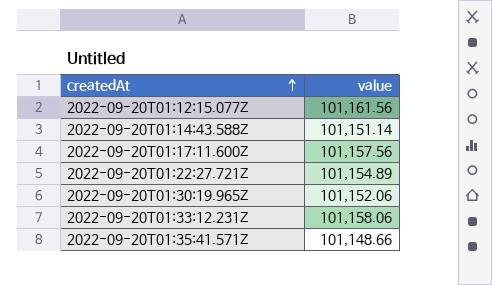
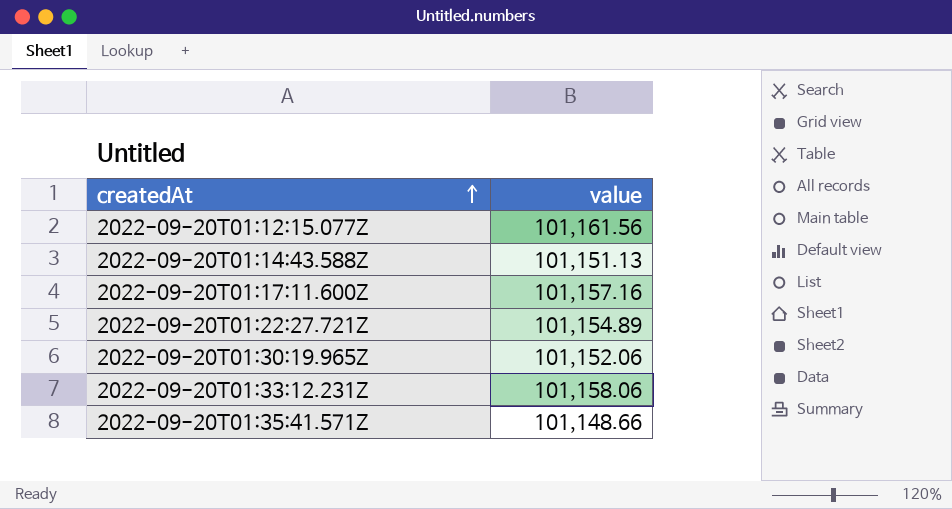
2022-09-20T01:14:43.588Z | value: 101,151.14 -> 101,151.13
2022-09-20T01:17:11.600Z | value: 101,157.56 -> 101,157.16

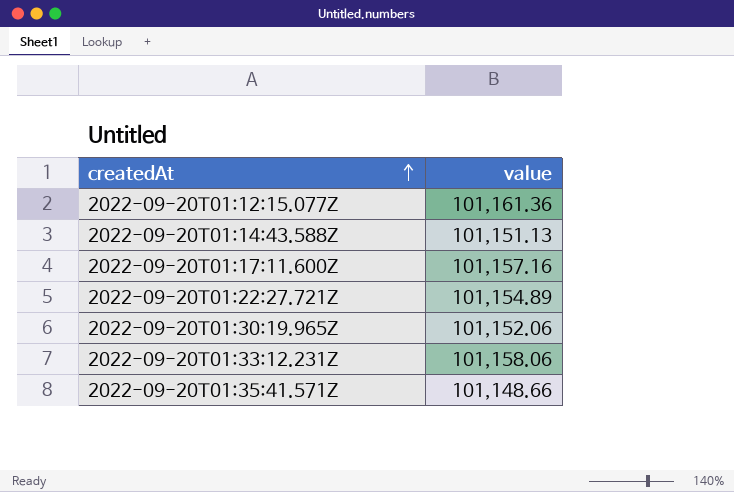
2022-09-20T01:12:15.077Z | value: 101,161.56 -> 101,161.36

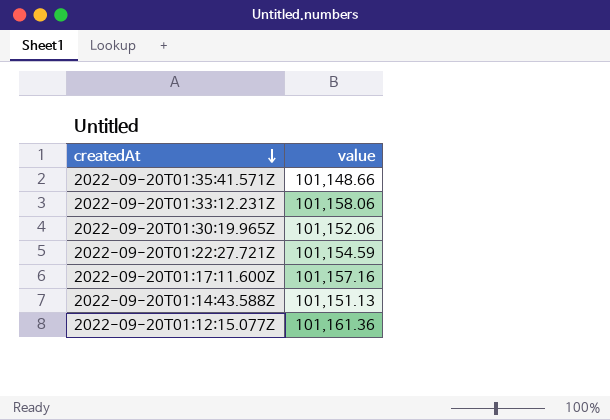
row order: createdAt ascending -> createdAt descending
2022-09-20T01:22:27.721Z | value: 101,154.89 -> 101,154.59

